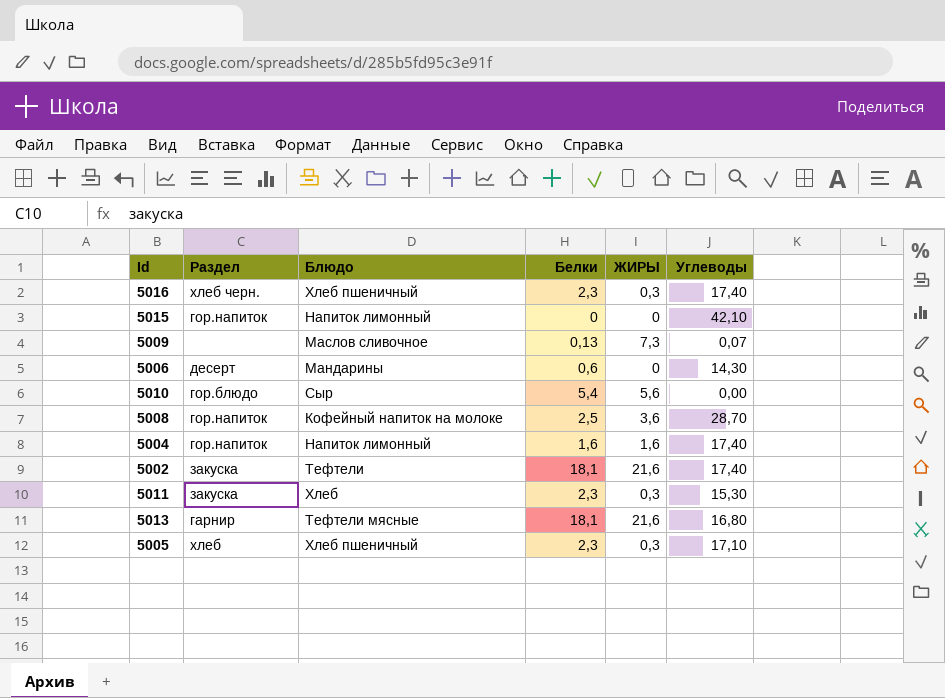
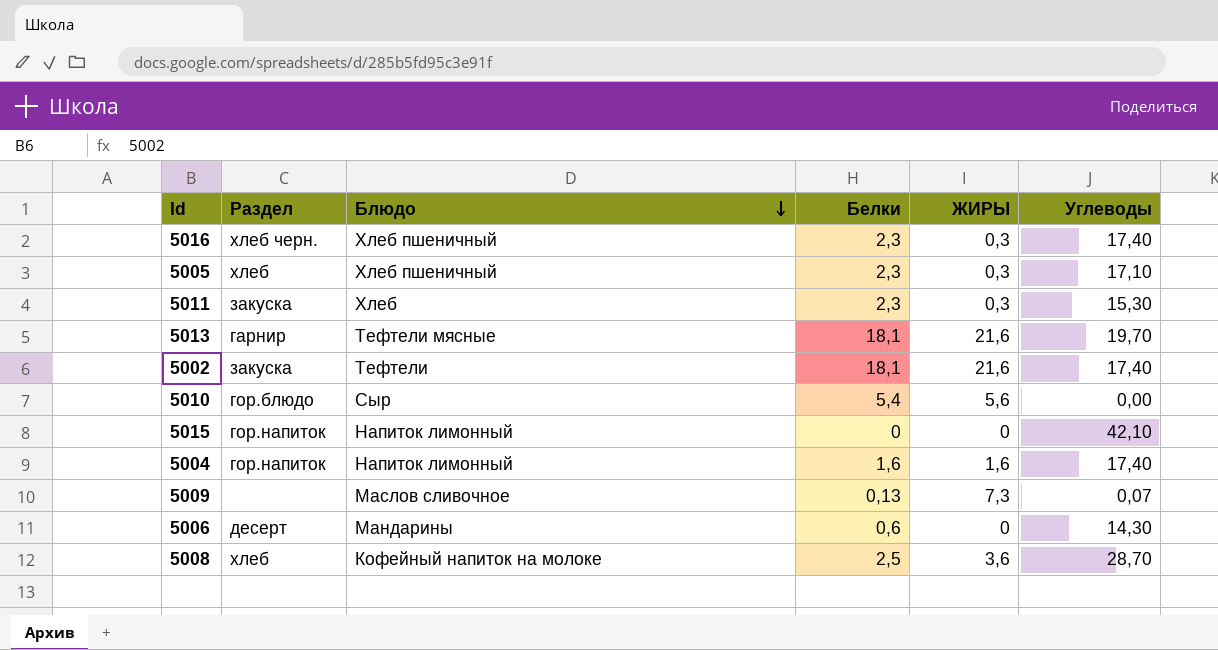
row order: none -> Блюдо descending
5013 | Углеводы: 16,80 -> 19,70
5008 | Раздел: гор.напиток -> хлеб

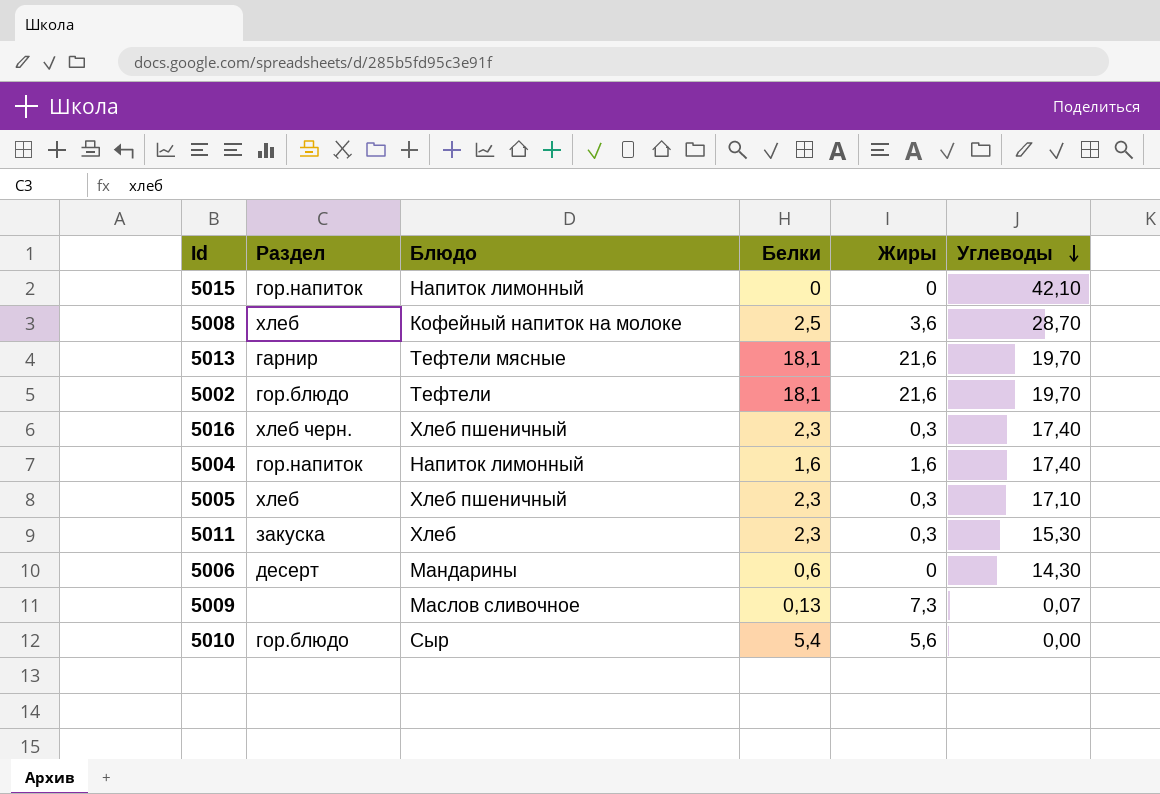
row order: Блюдо descending -> Углеводы descending
column name: ЖИРЫ -> Жиры
5002 | Раздел: закуска -> гор.блюдо
5002 | Углеводы: 17,40 -> 19,70

